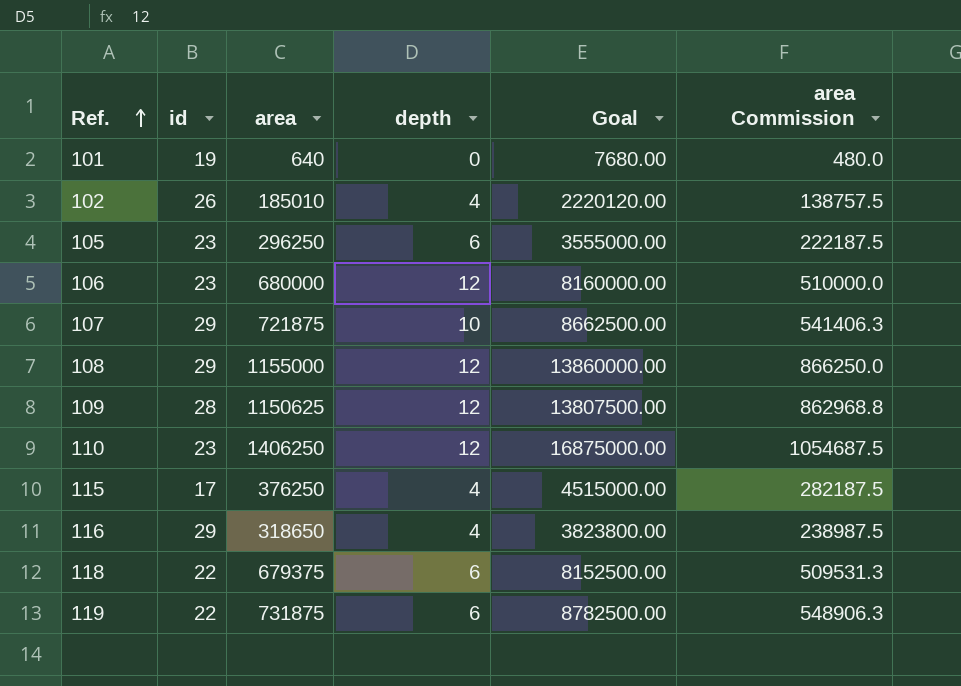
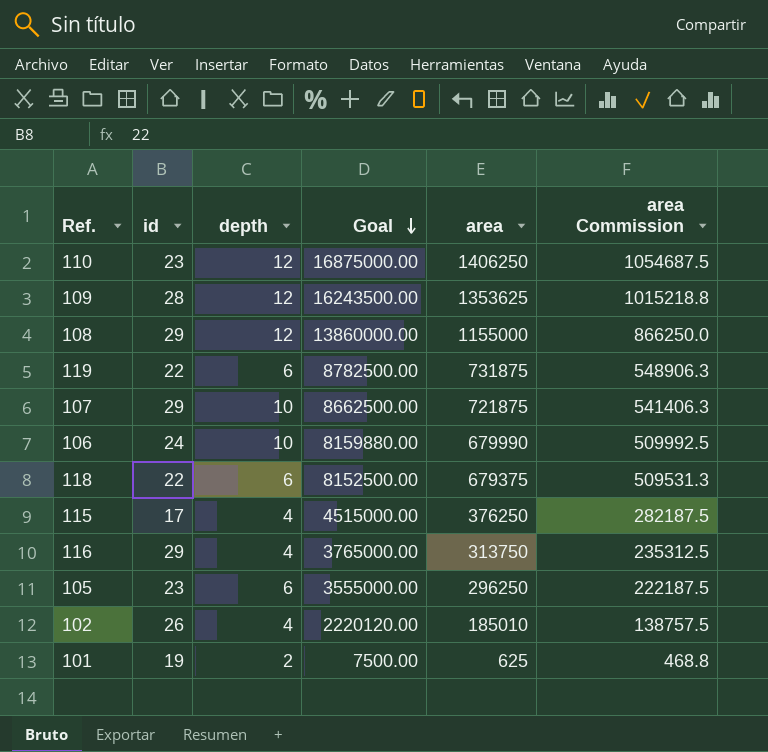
row order: Ref. ascending -> Goal descending
column area | position: 3 -> 5
109 | Goal: 13807500.00 -> 16243500.00
109 | area: 1150625 -> 1353625
109 | area Commission: 862968.8 -> 1015218.8
106 | id: 23 -> 24
106 | depth: 12 -> 10
106 | Goal: 8160000.00 -> 8159880.00
106 | area: 680000 -> 679990
106 | area Commission: 510000.0 -> 509992.5
116 | Goal: 3823800.00 -> 3765000.00
116 | area: 318650 -> 313750
116 | area Commission: 238987.5 -> 235312.5
101 | depth: 0 -> 2
101 | Goal: 7680.00 -> 7500.00
101 | area: 640 -> 625
101 | area Commission: 480.0 -> 468.8

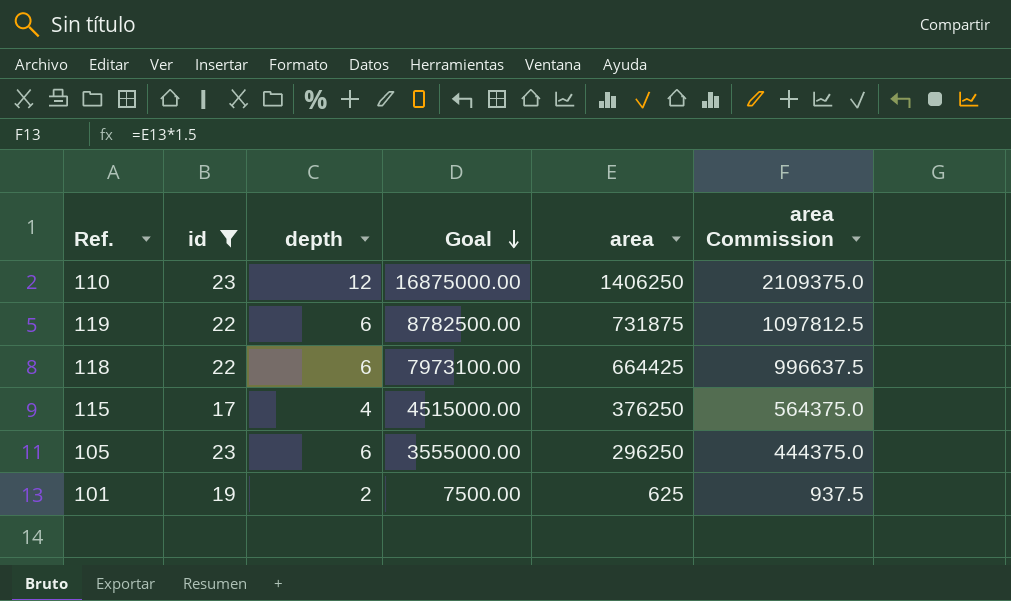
filter: none -> id <= 23
column area Commission | formula: [area] * 0.75 -> [area] * 1.5
118 | Goal: 8152500.00 -> 7973100.00
118 | area: 679375 -> 664425

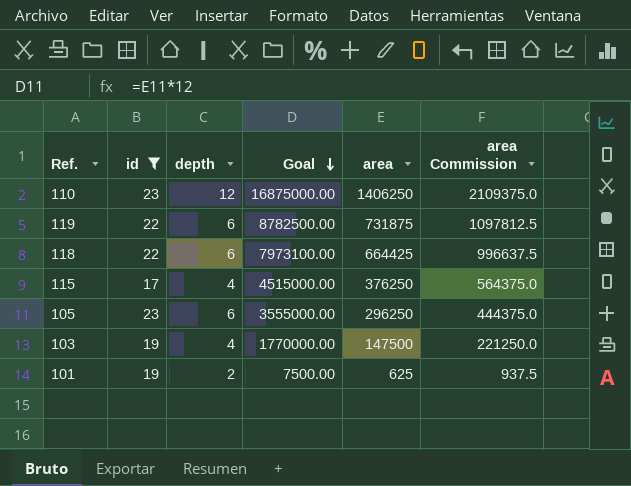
row 103: none -> 19 | 4 | 1770000.00 | 147500 | 221250.0

